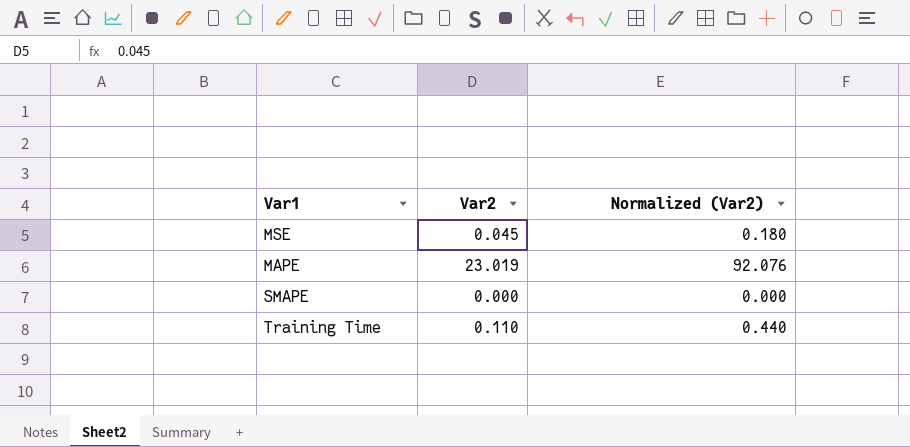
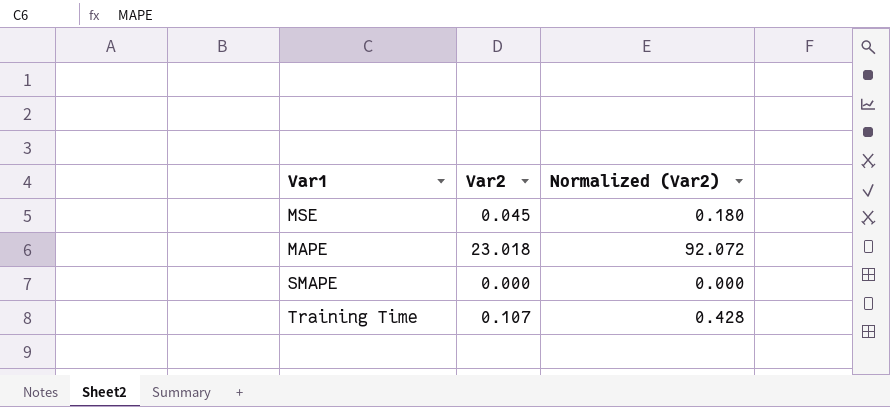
MAPE | Var2: 23.019 -> 23.018
MAPE | Normalized (Var2): 92.076 -> 92.072
Training Time | Var2: 0.110 -> 0.107
Training Time | Normalized (Var2): 0.440 -> 0.428

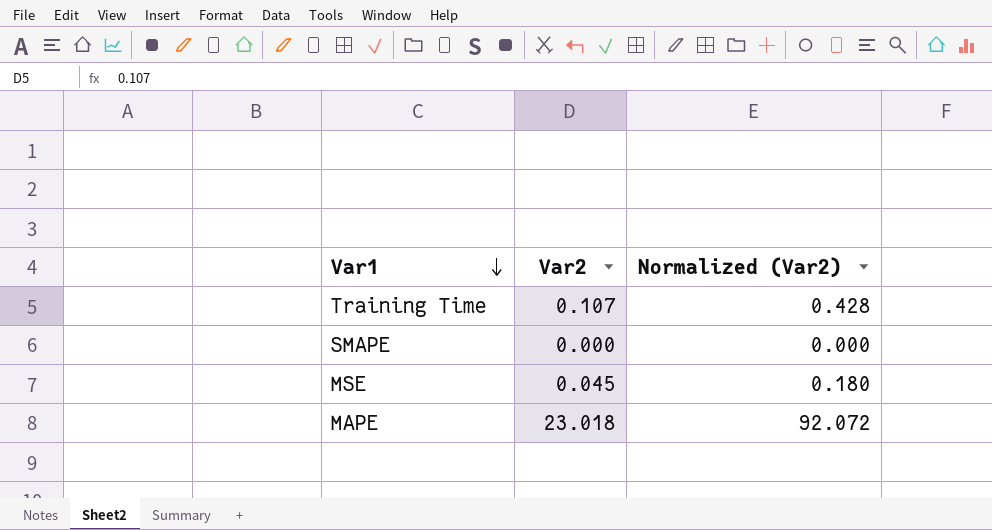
row order: none -> Var1 descending

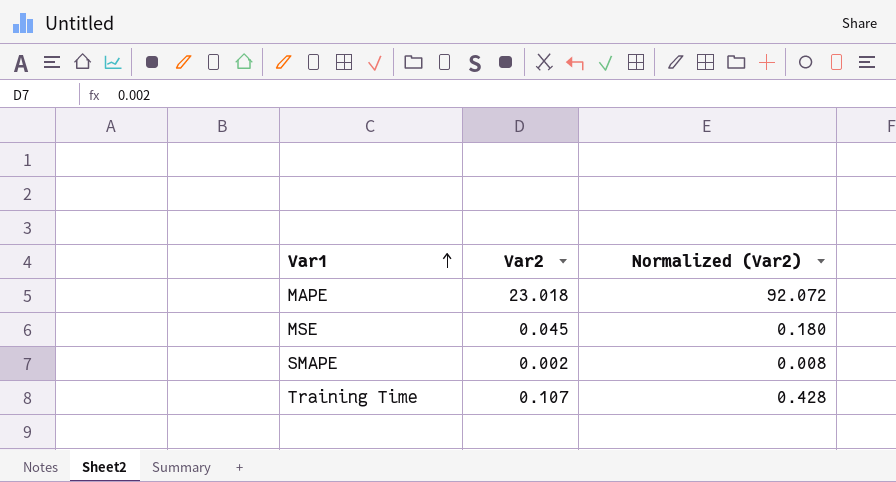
row order: Var1 descending -> Var1 ascending
SMAPE | Var2: 0.000 -> 0.002
SMAPE | Normalized (Var2): 0.000 -> 0.008

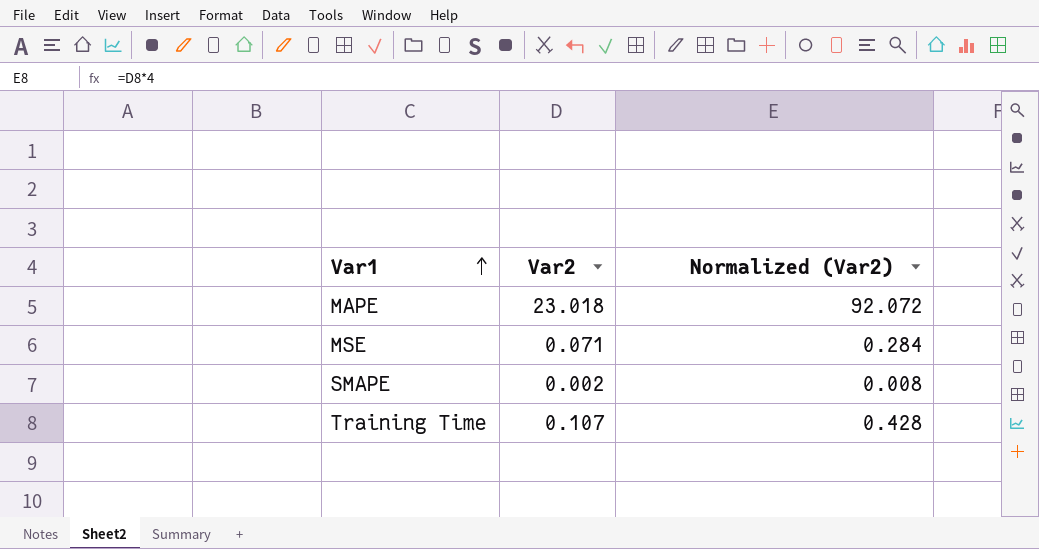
MSE | Var2: 0.045 -> 0.071
MSE | Normalized (Var2): 0.180 -> 0.284

